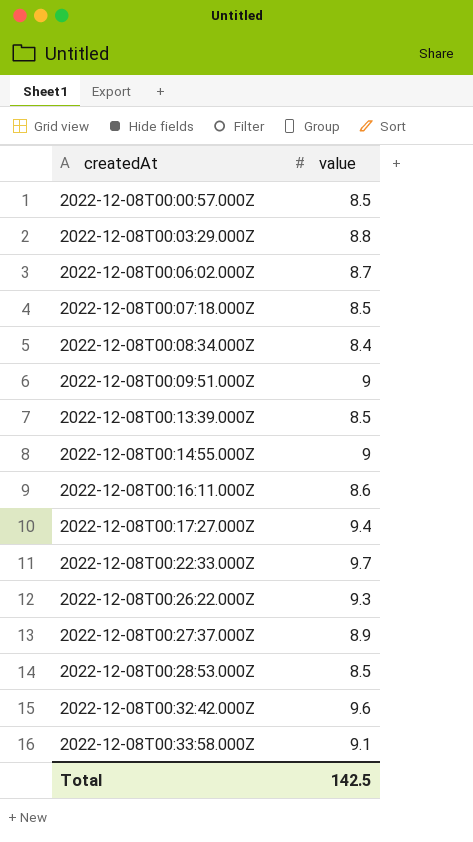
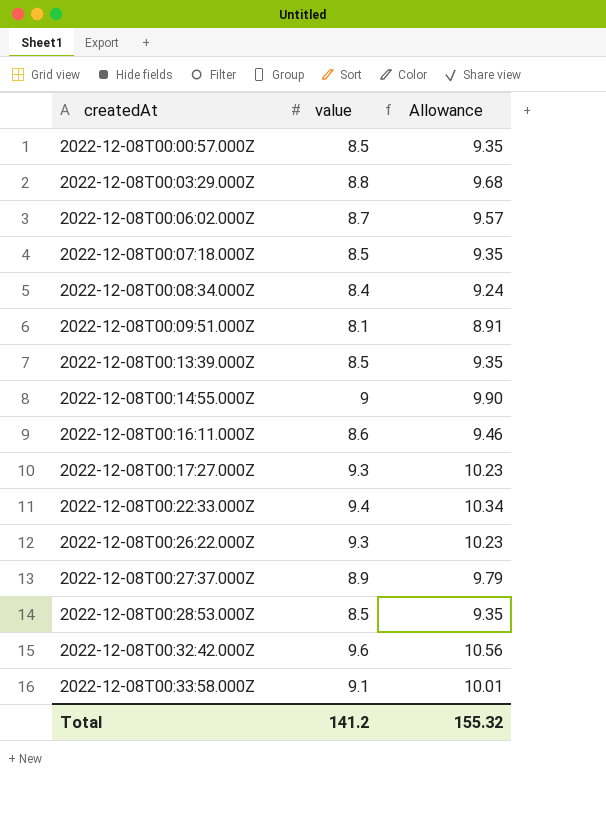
column Allowance | formula: none -> [value] * 1.1
2022-12-08T00:09:51.000Z | value: 9 -> 8.1
2022-12-08T00:17:27.000Z | value: 9.4 -> 9.3
2022-12-08T00:22:33.000Z | value: 9.7 -> 9.4
Total | value: 142.5 -> 141.2

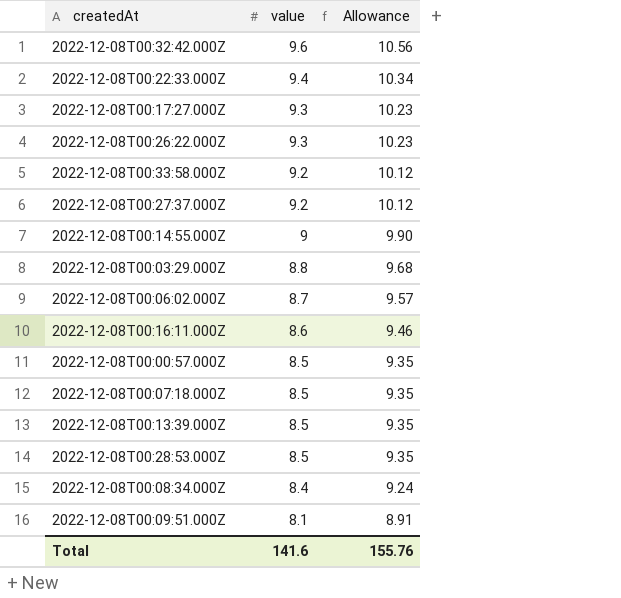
row order: createdAt ascending -> value descending
2022-12-08T00:33:58.000Z | value: 9.1 -> 9.2
2022-12-08T00:33:58.000Z | Allowance: 10.01 -> 10.12
2022-12-08T00:27:37.000Z | value: 8.9 -> 9.2
2022-12-08T00:27:37.000Z | Allowance: 9.79 -> 10.12
Total | value: 141.2 -> 141.6
Total | Allowance: 155.32 -> 155.76

